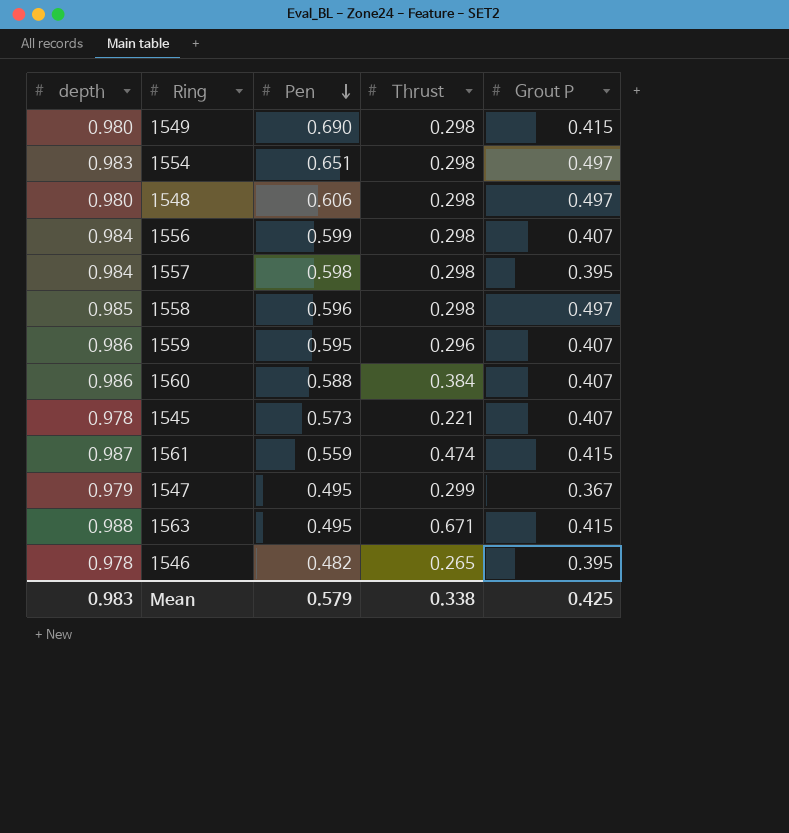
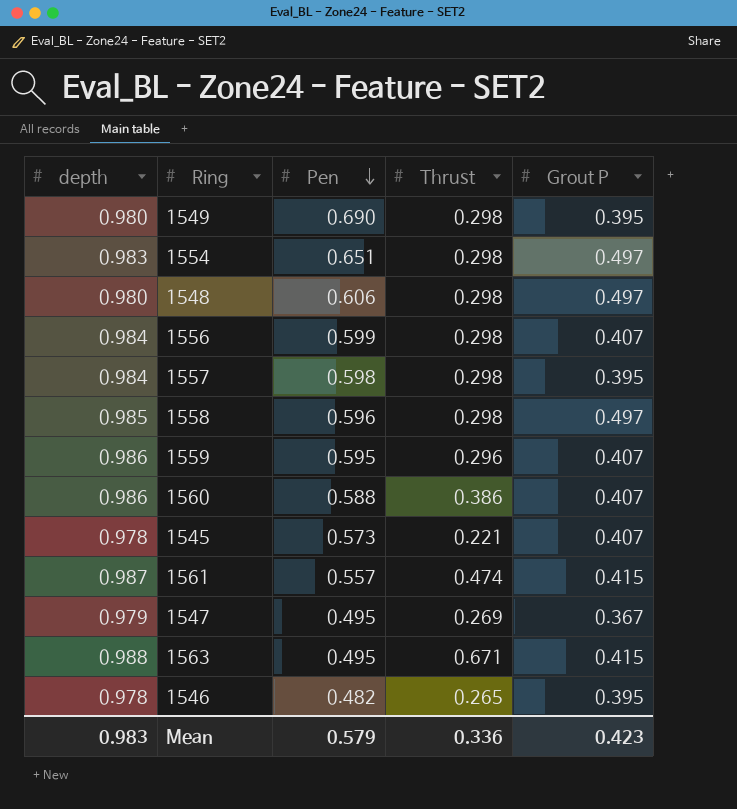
1549 | Grout P: 0.415 -> 0.395
1560 | Thrust: 0.384 -> 0.386
1561 | Pen: 0.559 -> 0.557
1547 | Thrust: 0.299 -> 0.269
Mean | Thrust: 0.338 -> 0.336
Mean | Grout P: 0.425 -> 0.423

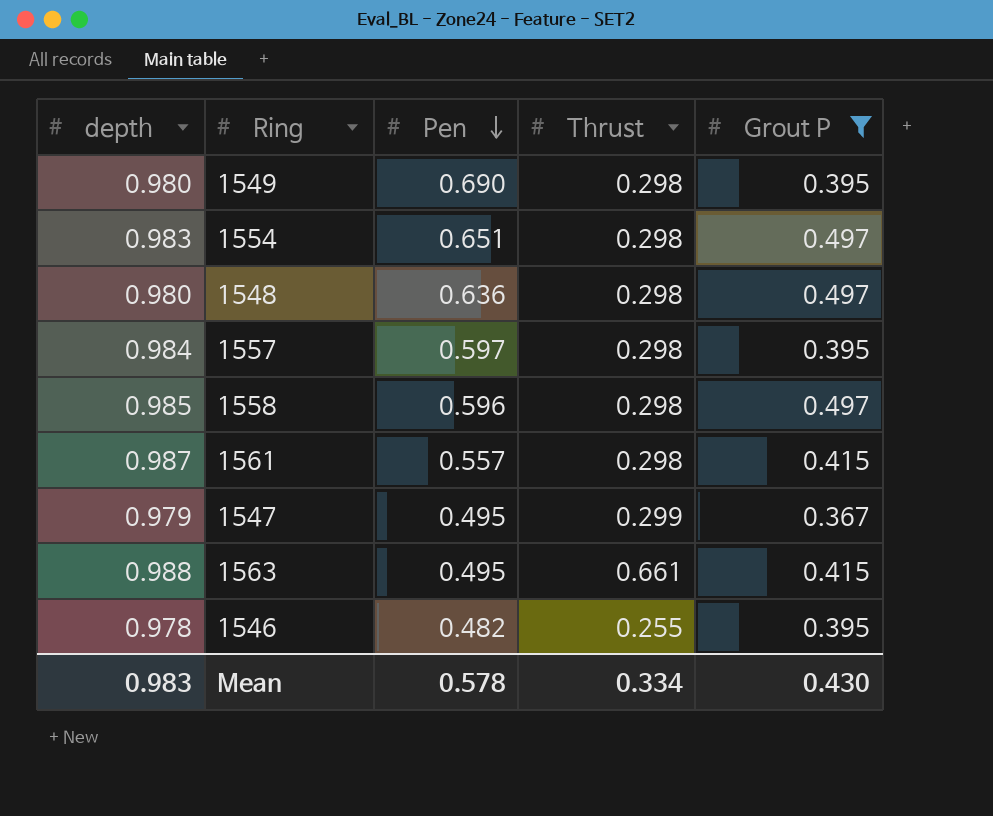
filter: none -> Grout P != 0.407
1548 | Pen: 0.606 -> 0.636
1557 | Pen: 0.598 -> 0.597
1561 | Thrust: 0.474 -> 0.298
1547 | Thrust: 0.269 -> 0.299
1563 | Thrust: 0.671 -> 0.661
1546 | Thrust: 0.265 -> 0.255
Mean | Pen: 0.579 -> 0.578
Mean | Thrust: 0.336 -> 0.334
Mean | Grout P: 0.423 -> 0.430

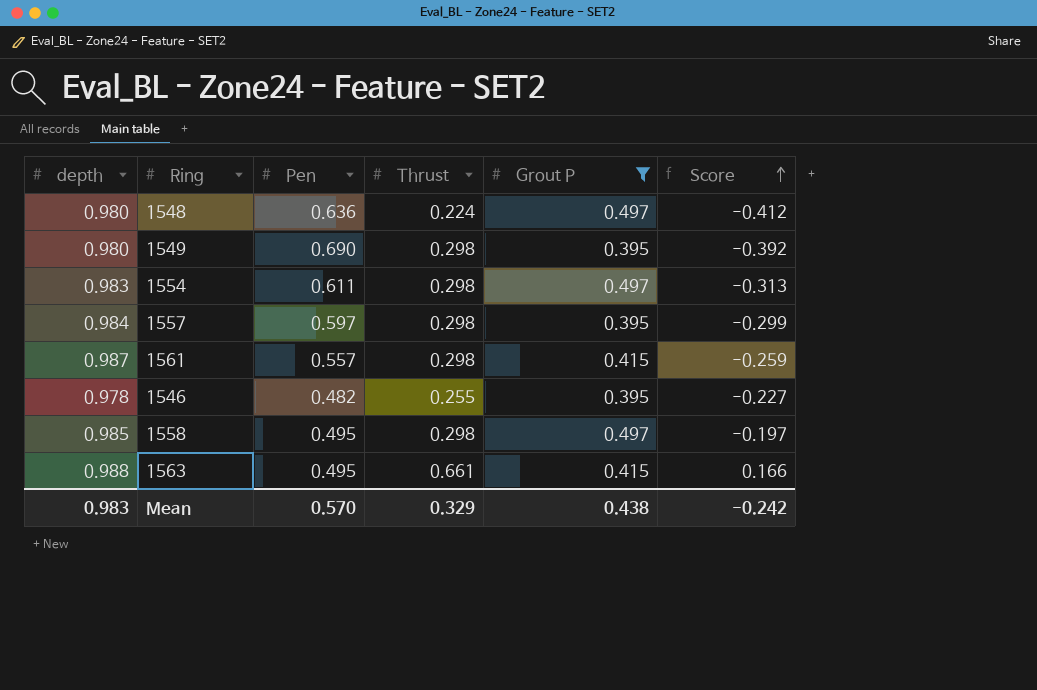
row order: Pen descending -> Score ascending
column Score | formula: none -> [Thrust] - [Pen]
row 1547: 0.979 | 0.495 | 0.299 | 0.367 -> none
1548 | Thrust: 0.298 -> 0.224
1554 | Pen: 0.651 -> 0.611
1558 | Pen: 0.596 -> 0.495
Mean | Pen: 0.578 -> 0.570
Mean | Thrust: 0.334 -> 0.329
Mean | Grout P: 0.430 -> 0.438

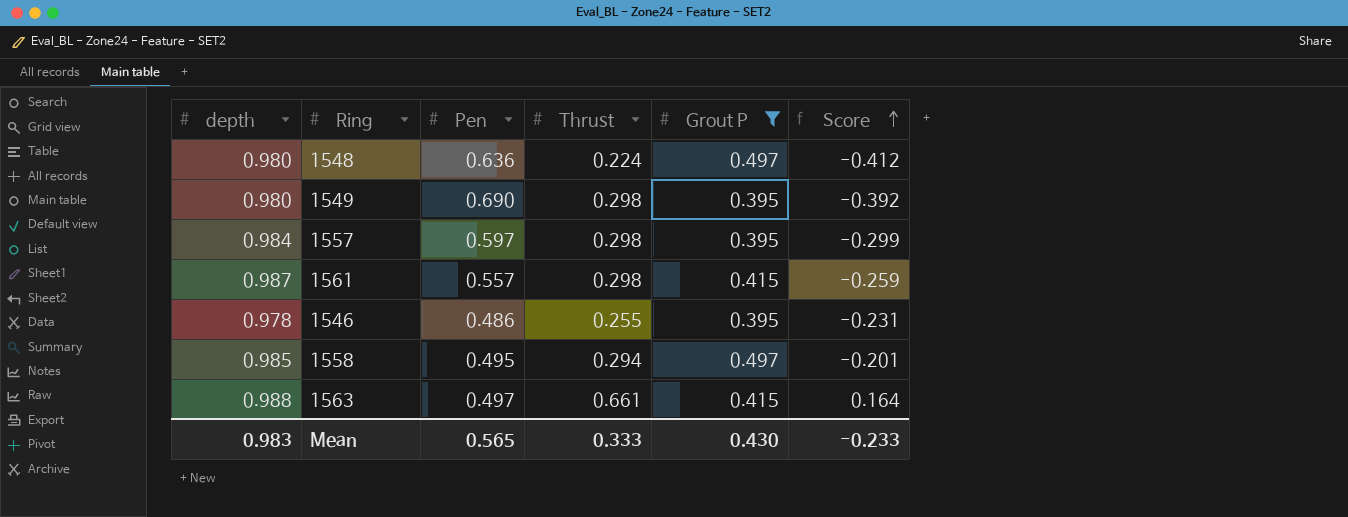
row 1554: 0.983 | 0.611 | 0.298 | 0.497 | -0.313 -> none
1546 | Pen: 0.482 -> 0.486
1546 | Score: -0.227 -> -0.231
1558 | Thrust: 0.298 -> 0.294
1558 | Score: -0.197 -> -0.201
1563 | Pen: 0.495 -> 0.497
1563 | Score: 0.166 -> 0.164
Mean | Pen: 0.570 -> 0.565
Mean | Thrust: 0.329 -> 0.333
Mean | Grout P: 0.438 -> 0.430
Mean | Score: -0.242 -> -0.233

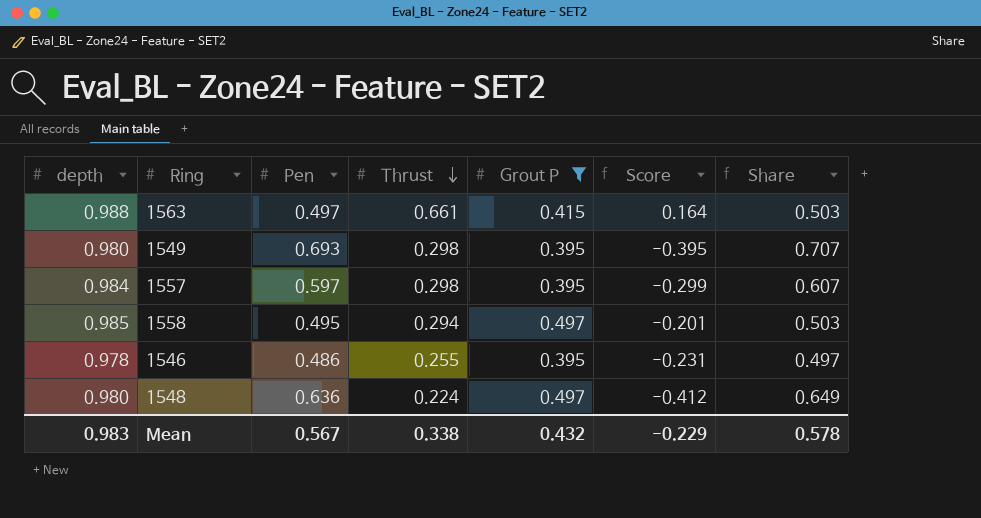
row order: Score ascending -> Thrust descending
column Share | formula: none -> [Pen] / [depth]
row 1561: 0.987 | 0.557 | 0.298 | 0.415 | -0.259 -> none
1549 | Pen: 0.690 -> 0.693
1549 | Score: -0.392 -> -0.395
Mean | Pen: 0.565 -> 0.567
Mean | Thrust: 0.333 -> 0.338
Mean | Grout P: 0.430 -> 0.432
Mean | Score: -0.233 -> -0.229

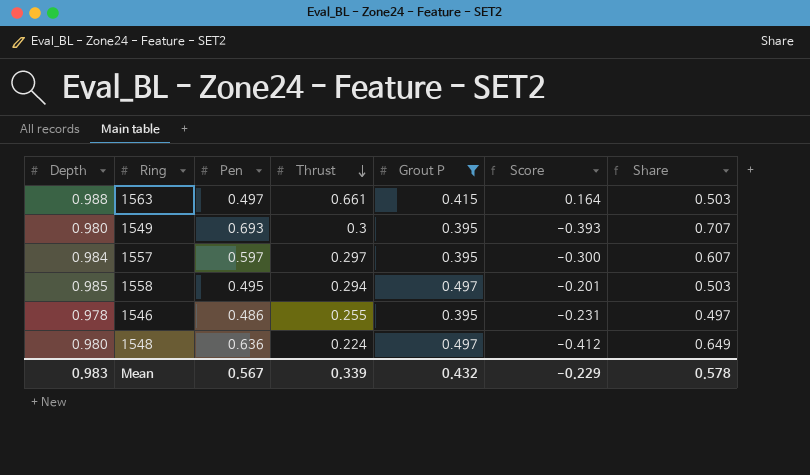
column name: depth -> Depth
1549 | Thrust: 0.298 -> 0.3
1549 | Score: -0.395 -> -0.393
1557 | Thrust: 0.298 -> 0.297
1557 | Score: -0.299 -> -0.300
Mean | Thrust: 0.338 -> 0.339

